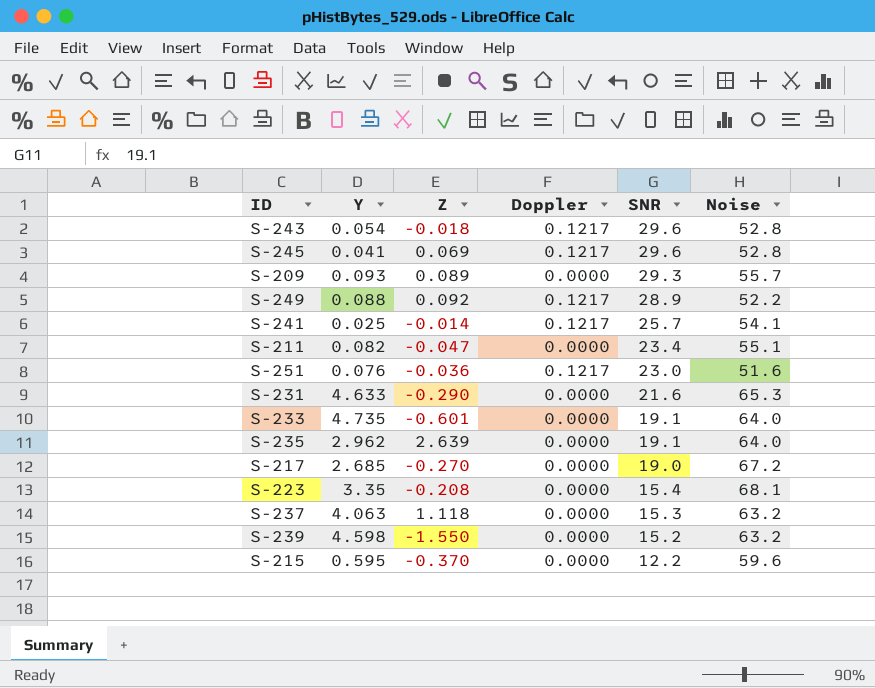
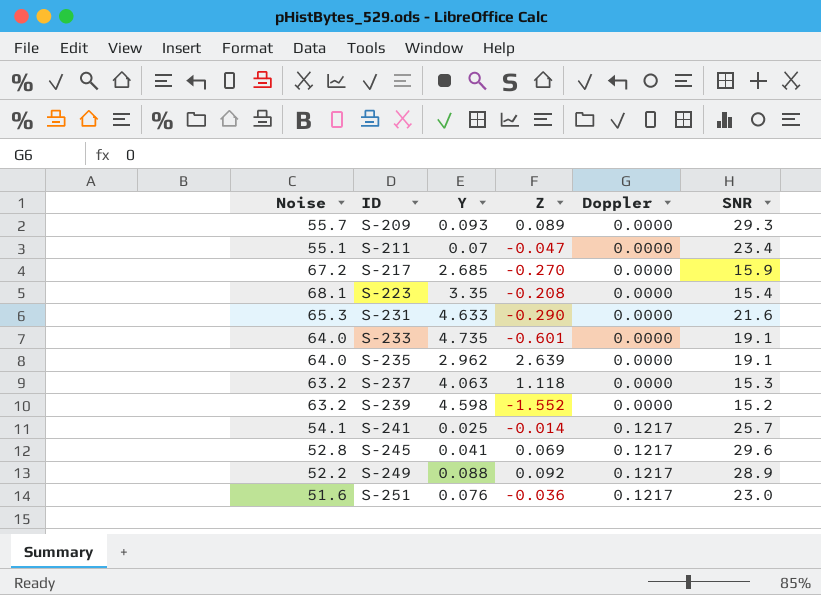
row order: SNR descending -> ID ascending
column Noise | position: 6 -> 1
row S-243: 0.054 | -0.018 | 0.1217 | 29.6 | 52.8 -> none
row S-215: 0.595 | -0.370 | 0.0000 | 12.2 | 59.6 -> none
S-211 | Y: 0.082 -> 0.07
S-217 | SNR: 19.0 -> 15.9
S-239 | Z: -1.550 -> -1.552

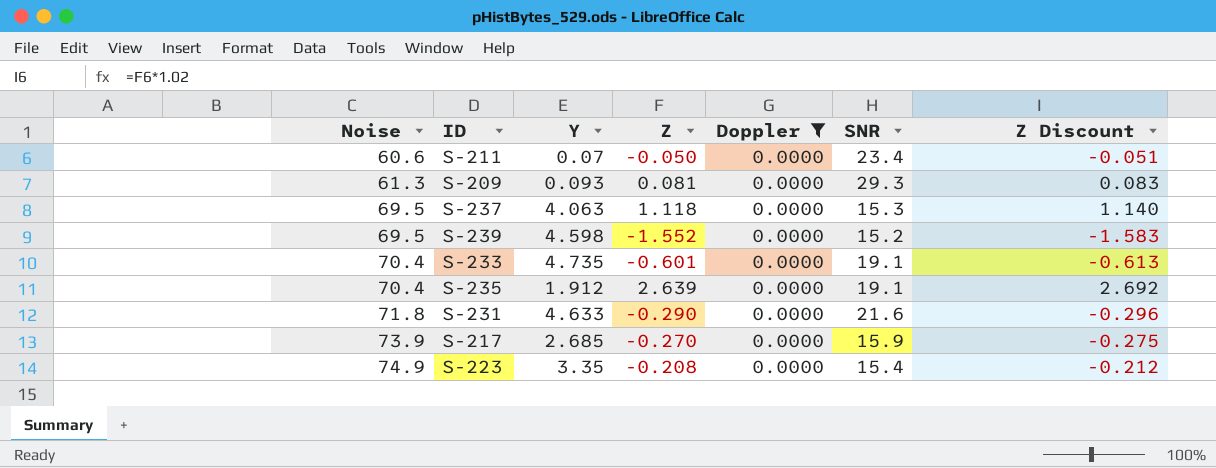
filter: none -> Doppler = 0.0000
row order: ID ascending -> Noise ascending
column Z Discount | formula: none -> [Z] * 1.02
S-211 | Noise: 55.1 -> 60.6
S-211 | Z: -0.047 -> -0.050
S-209 | Noise: 55.7 -> 61.3
S-209 | Z: 0.089 -> 0.081
S-237 | Noise: 63.2 -> 69.5
S-239 | Noise: 63.2 -> 69.5
S-233 | Noise: 64.0 -> 70.4
S-235 | Noise: 64.0 -> 70.4
S-235 | Y: 2.962 -> 1.912
S-231 | Noise: 65.3 -> 71.8
S-217 | Noise: 67.2 -> 73.9
S-223 | Noise: 68.1 -> 74.9

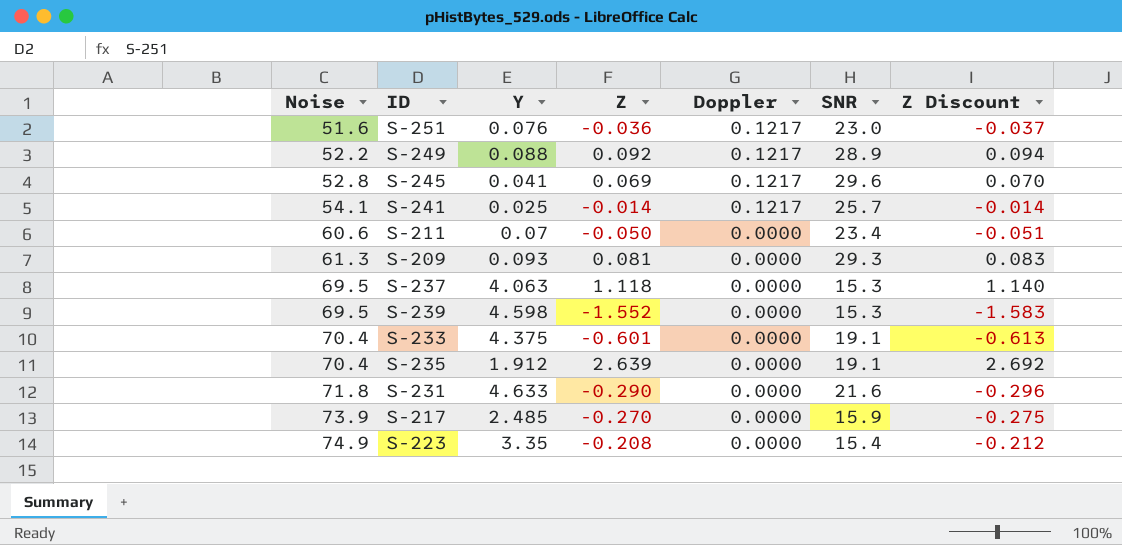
filter: Doppler = 0.0000 -> none
S-239 | SNR: 15.2 -> 15.3
S-233 | Y: 4.735 -> 4.375
S-217 | Y: 2.685 -> 2.485

